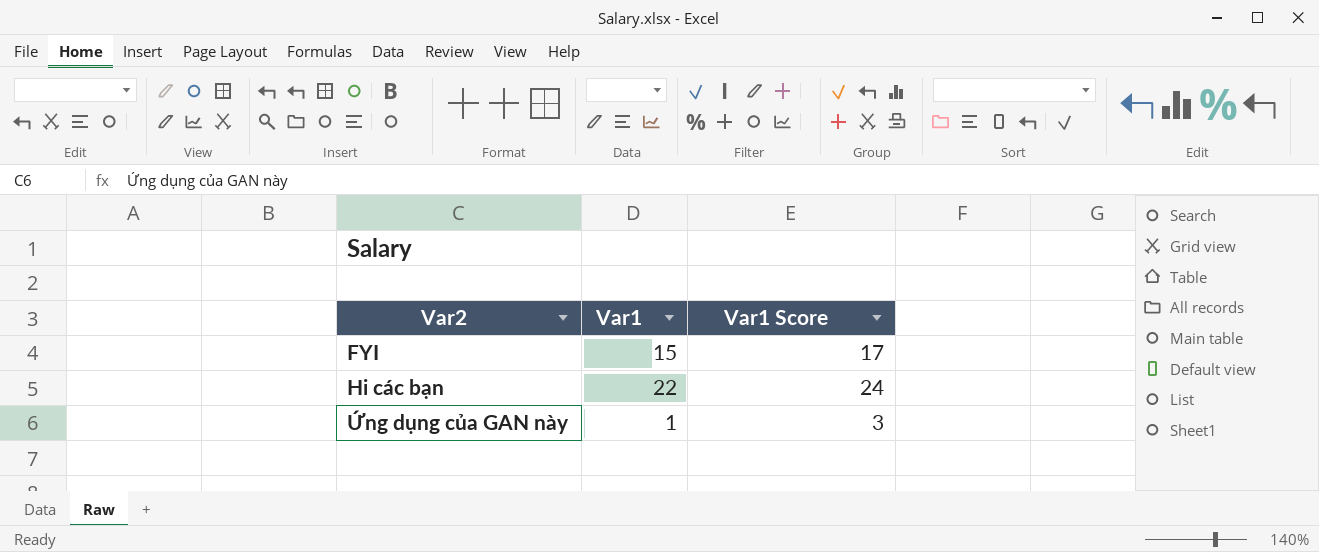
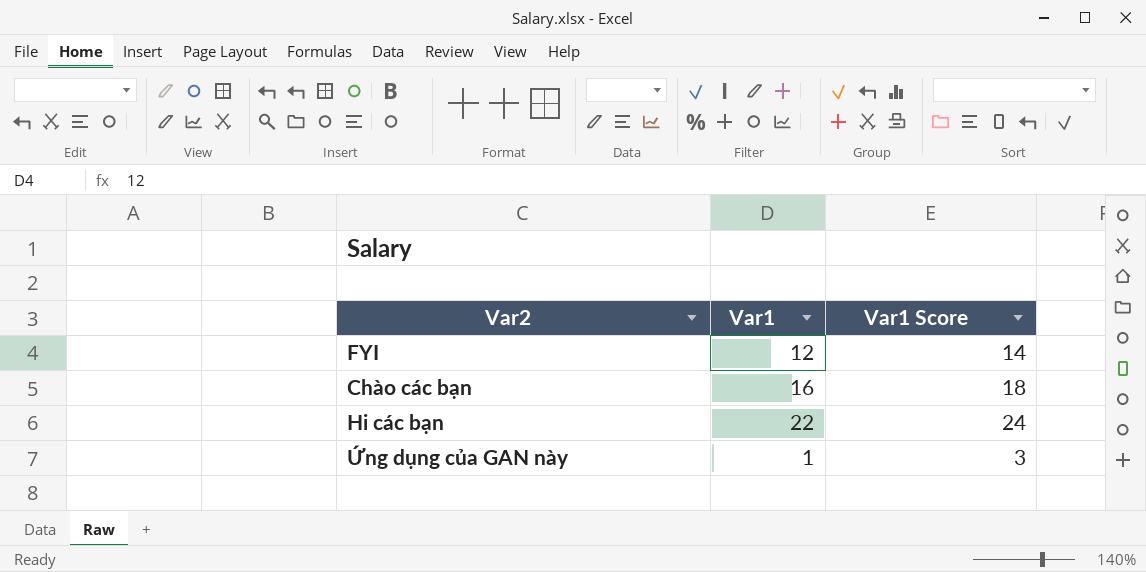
FYI | Var1: 15 -> 12
FYI | Var1 Score: 17 -> 14
row Chào các bạn: none -> 16 | 18

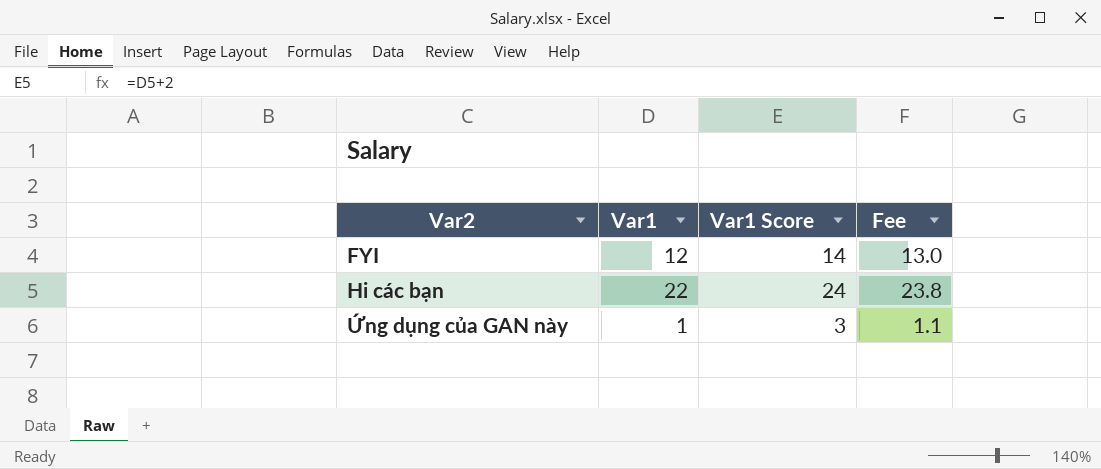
column Fee | formula: none -> [Var1] * 1.08
row Chào các bạn: 16 | 18 -> none

